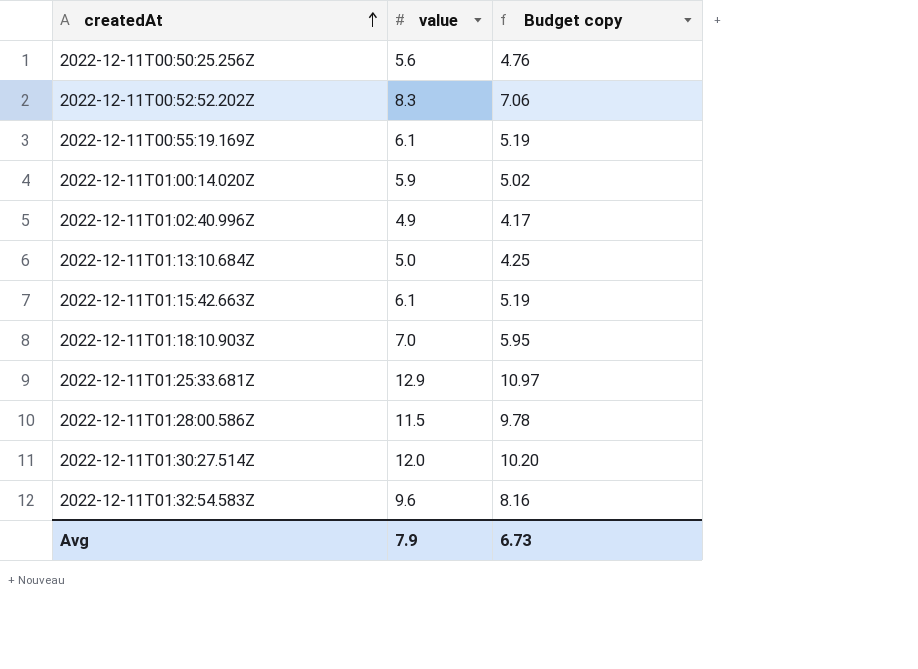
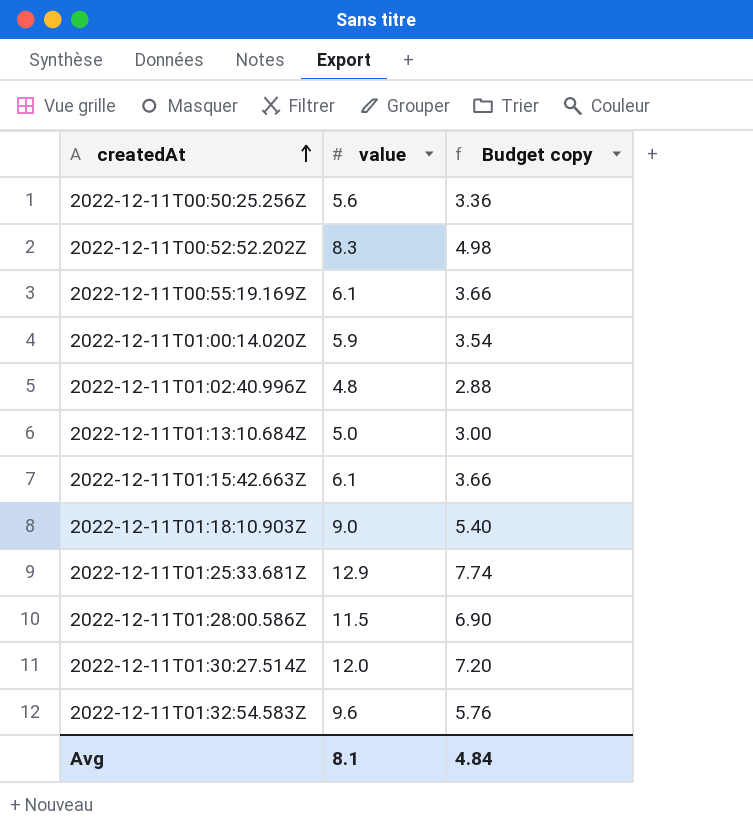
column Budget copy | formula: [value] * 0.85 -> [value] * 0.6
2022-12-11T01:02:40.996Z | value: 4.9 -> 4.8
2022-12-11T01:18:10.903Z | value: 7.0 -> 9.0
Avg | value: 7.9 -> 8.1
Avg | Budget copy: 6.73 -> 4.84

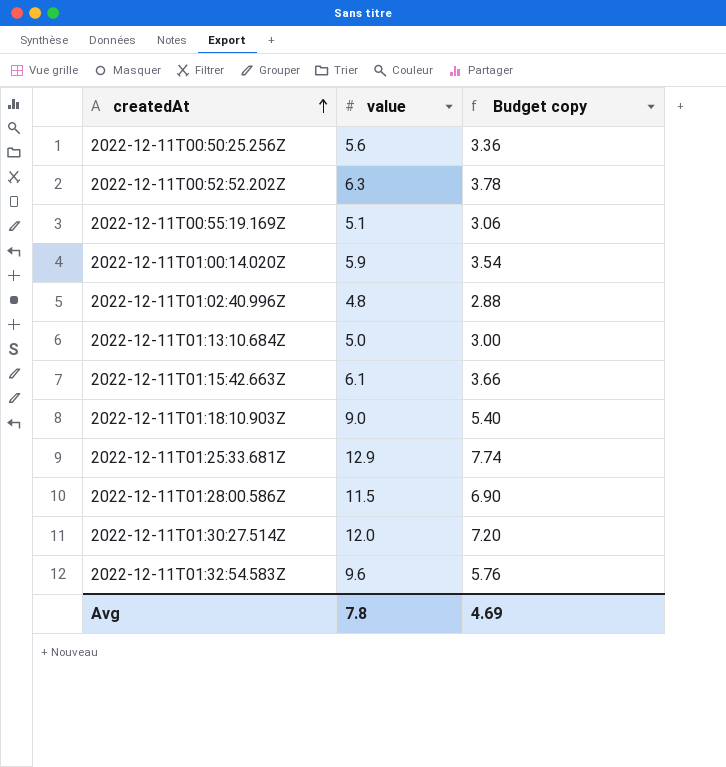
2022-12-11T00:52:52.202Z | value: 8.3 -> 6.3
2022-12-11T00:52:52.202Z | Budget copy: 4.98 -> 3.78
2022-12-11T00:55:19.169Z | value: 6.1 -> 5.1
2022-12-11T00:55:19.169Z | Budget copy: 3.66 -> 3.06
Avg | value: 8.1 -> 7.8
Avg | Budget copy: 4.84 -> 4.69

